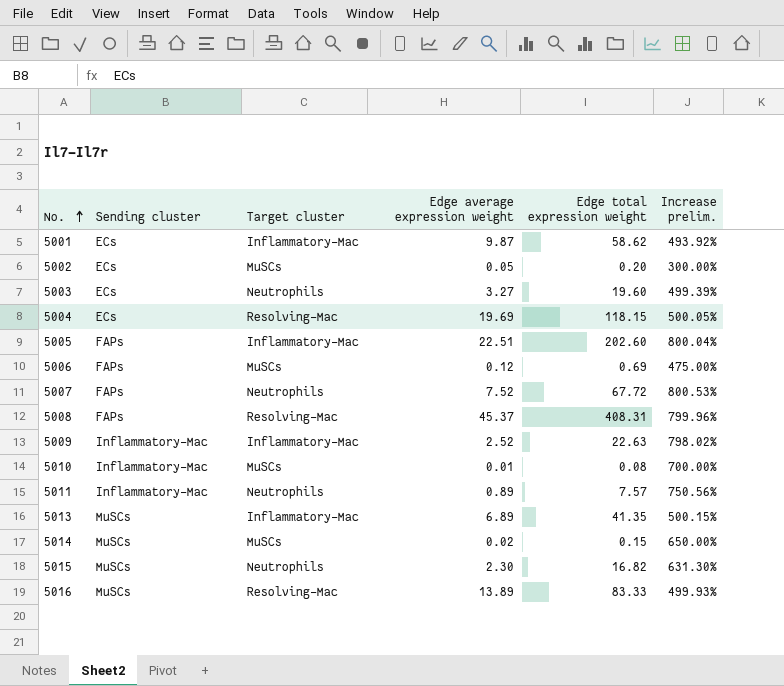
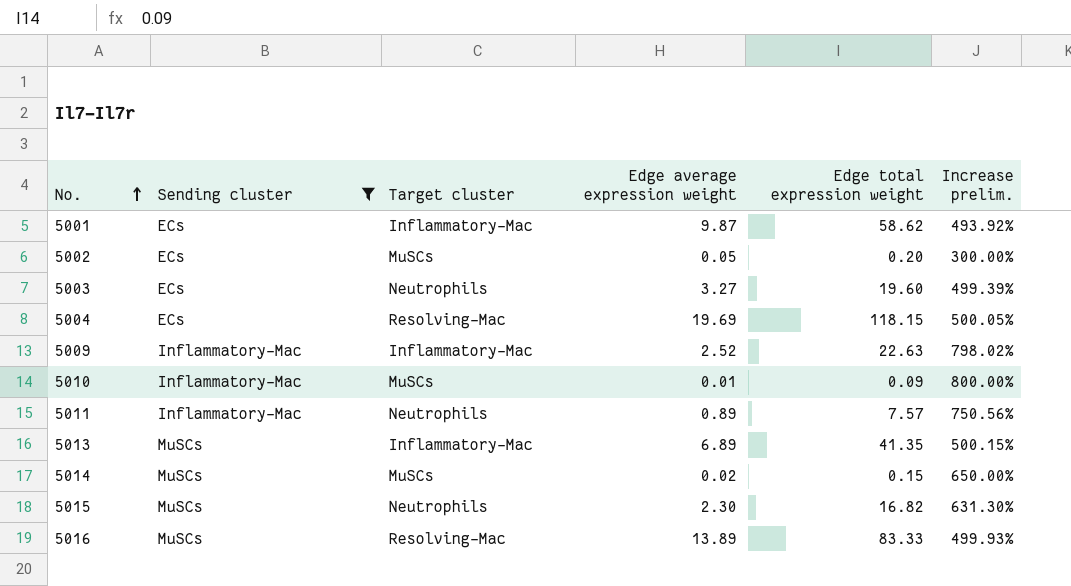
filter: none -> Sending cluster != FAPs
5010 | Edge total expression weight: 0.08 -> 0.09
5010 | Increase prelim.: 700.00% -> 800.00%

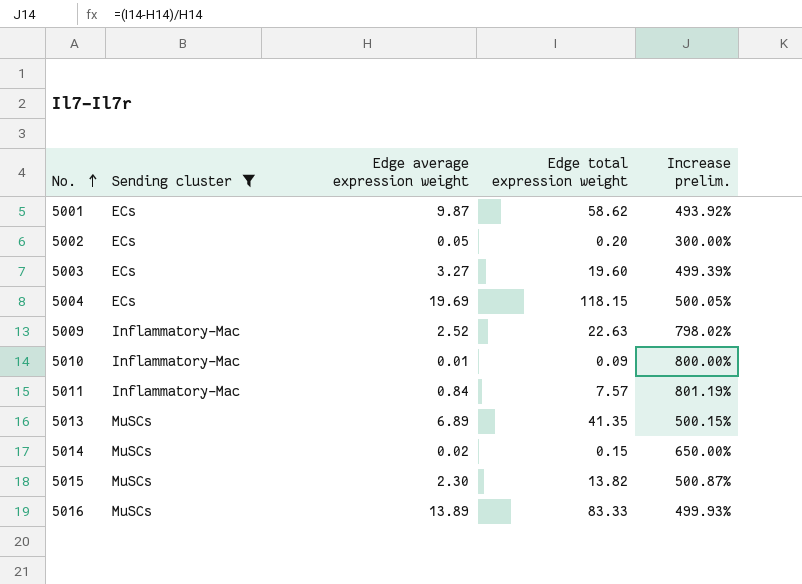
column Target cluster | position: 3 -> none
5011 | Edge average expression weight: 0.89 -> 0.84
5011 | Increase prelim.: 750.56% -> 801.19%
5015 | Edge total expression weight: 16.82 -> 13.82
5015 | Increase prelim.: 631.30% -> 500.87%

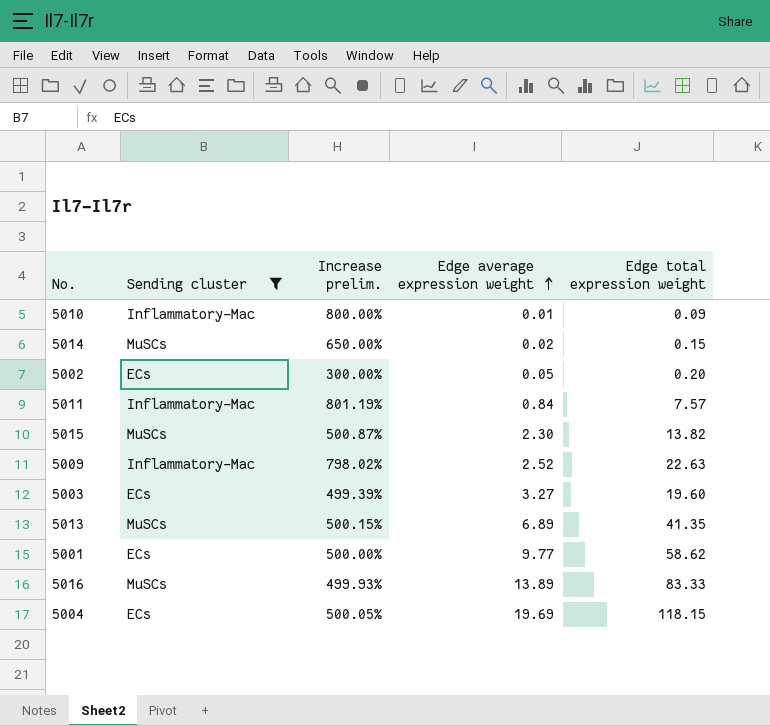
row order: No. ascending -> Edge average expression weight ascending
column Increase prelim. | position: 5 -> 3
5001 | Increase prelim.: 493.92% -> 500.00%
5001 | Edge average expression weight: 9.87 -> 9.77

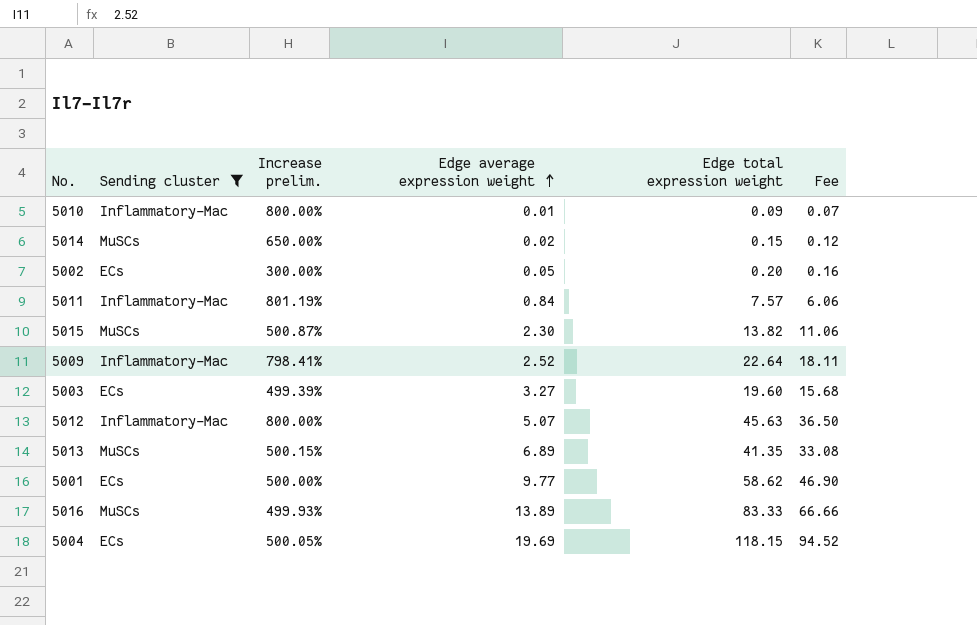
column Fee | formula: none -> [Edge total expression weight] * 0.8
5009 | Increase prelim.: 798.02% -> 798.41%
5009 | Edge total expression weight: 22.63 -> 22.64
row 5012: none -> Inflammatory-Mac | 800.00% | 5.07 | 45.63 | 36.50

